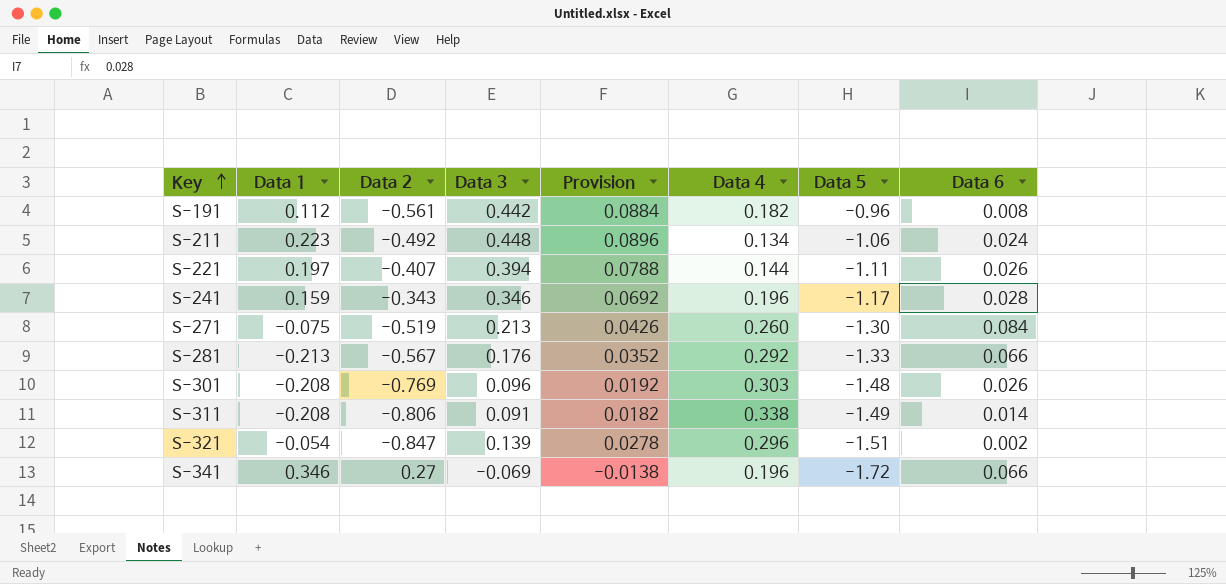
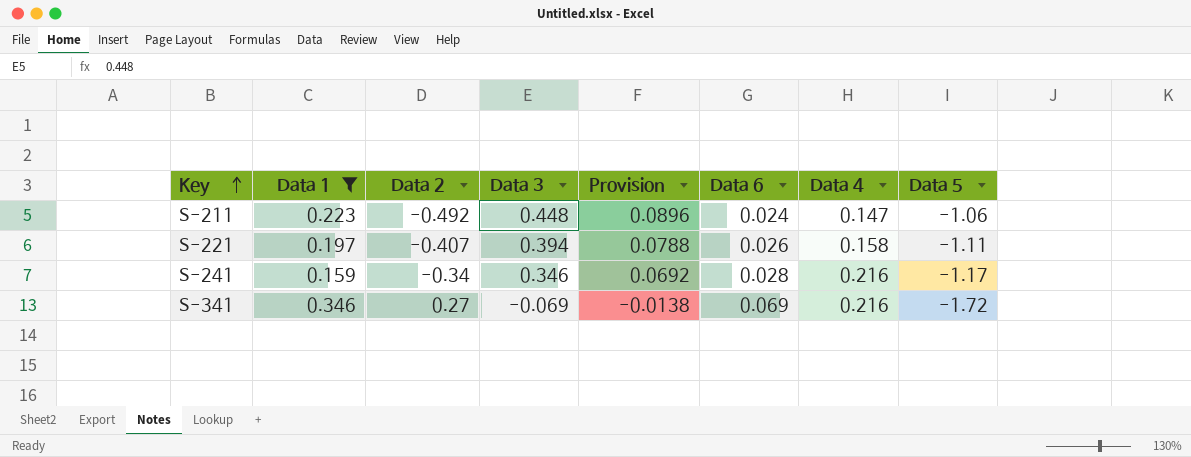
filter: none -> Data 1 >= 0.159
column Data 6 | position: 8 -> 6
S-211 | Data 4: 0.134 -> 0.147
S-221 | Data 4: 0.144 -> 0.158
S-241 | Data 2: -0.343 -> -0.34
S-241 | Data 4: 0.196 -> 0.216
S-341 | Data 6: 0.066 -> 0.069
S-341 | Data 4: 0.196 -> 0.216

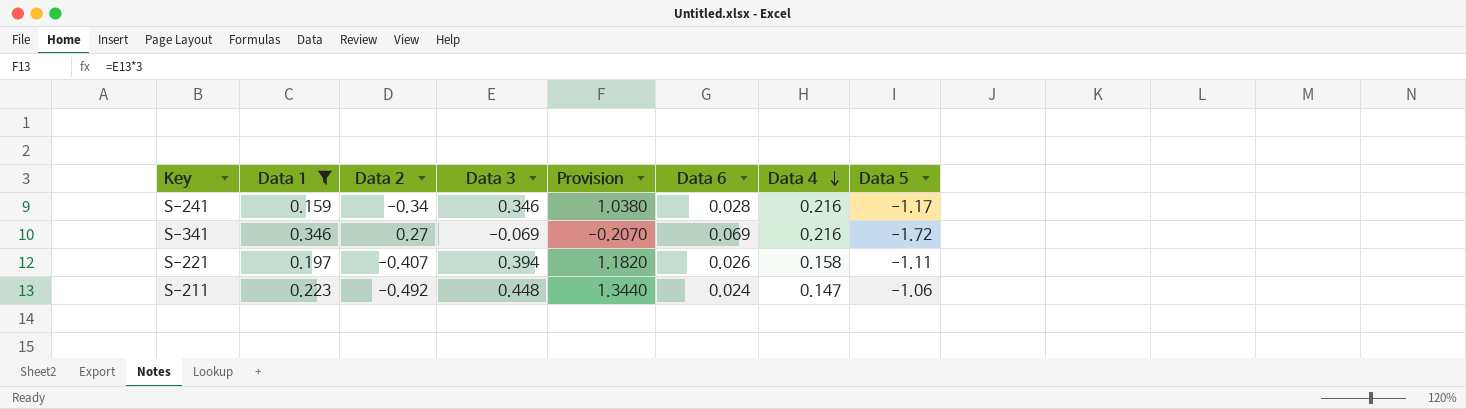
row order: Key ascending -> Data 4 descending
column Provision | formula: [Data 3] * 0.2 -> [Data 3] * 3

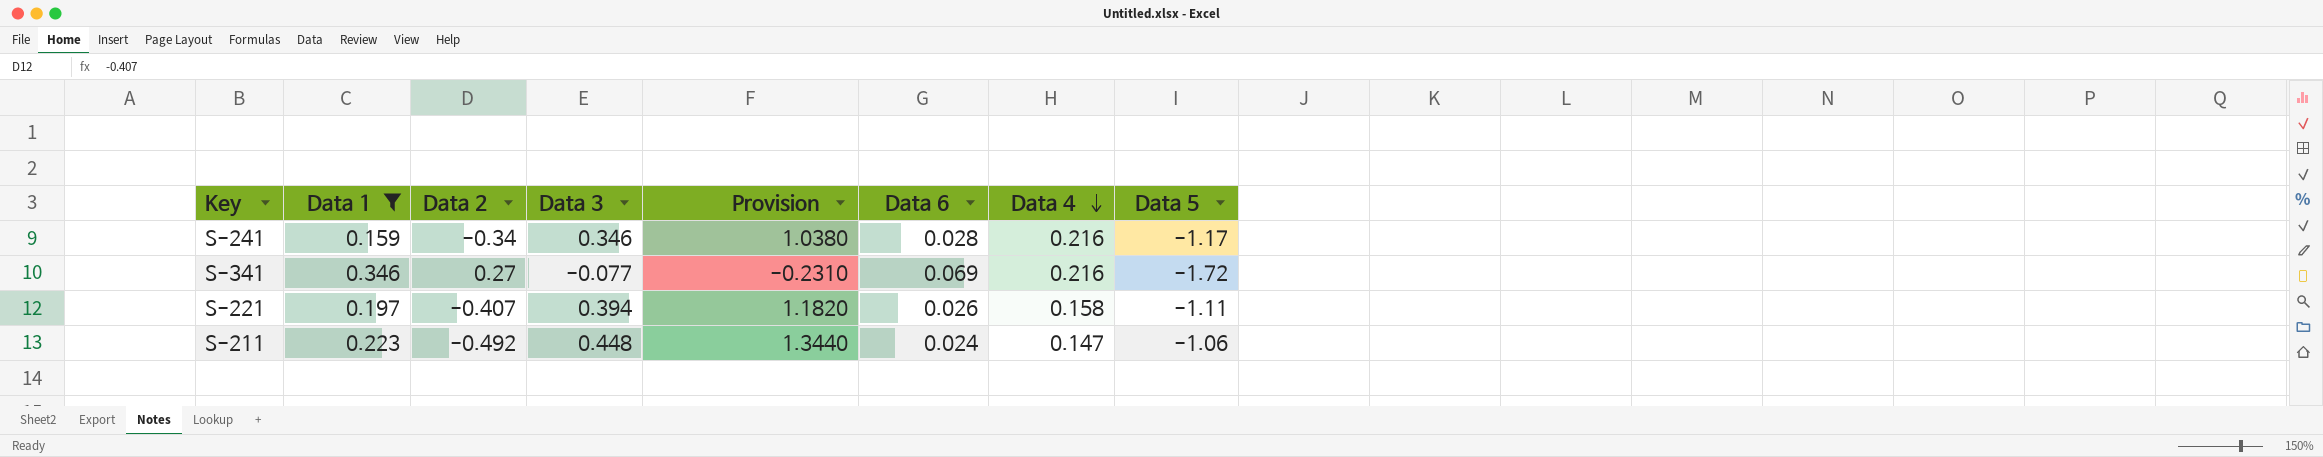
S-341 | Data 3: -0.069 -> -0.077
S-341 | Provision: -0.2070 -> -0.2310

